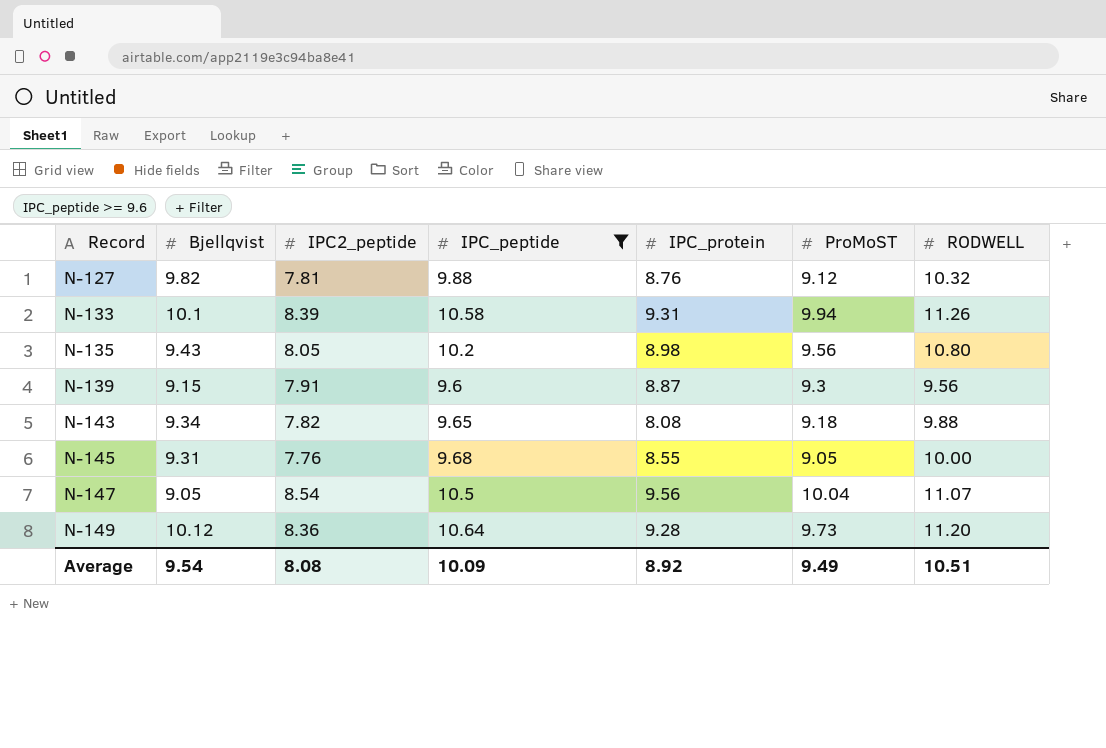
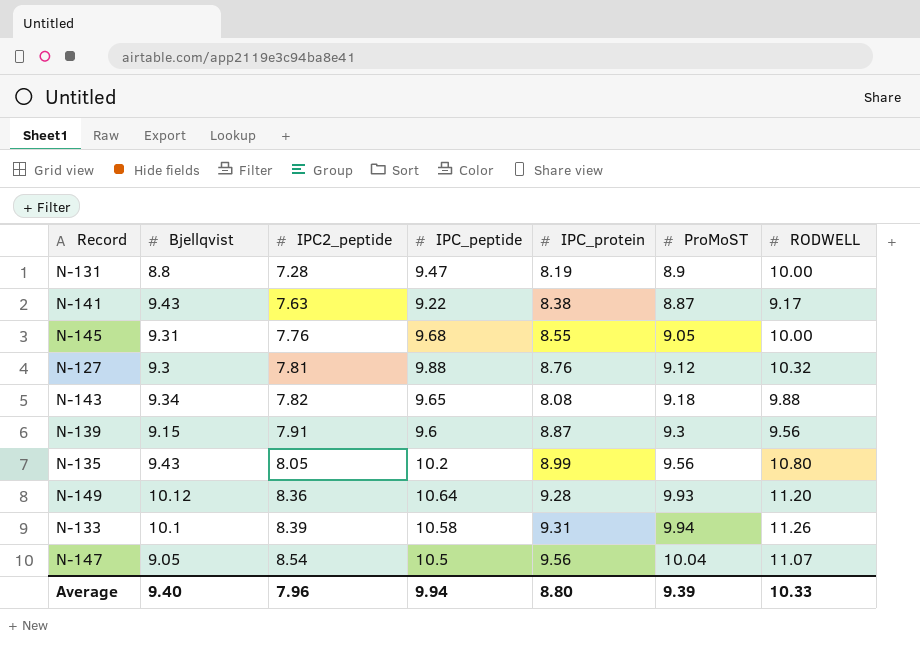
filter: IPC_peptide >= 9.6 -> none
row order: Record ascending -> IPC2_peptide ascending
N-127 | Bjellqvist: 9.82 -> 9.3
N-135 | IPC_protein: 8.98 -> 8.99
N-149 | ProMoST: 9.73 -> 9.93
Average | Bjellqvist: 9.54 -> 9.40
Average | IPC2_peptide: 8.08 -> 7.96
Average | IPC_peptide: 10.09 -> 9.94
Average | IPC_protein: 8.92 -> 8.80
Average | ProMoST: 9.49 -> 9.39
Average | RODWELL: 10.51 -> 10.33

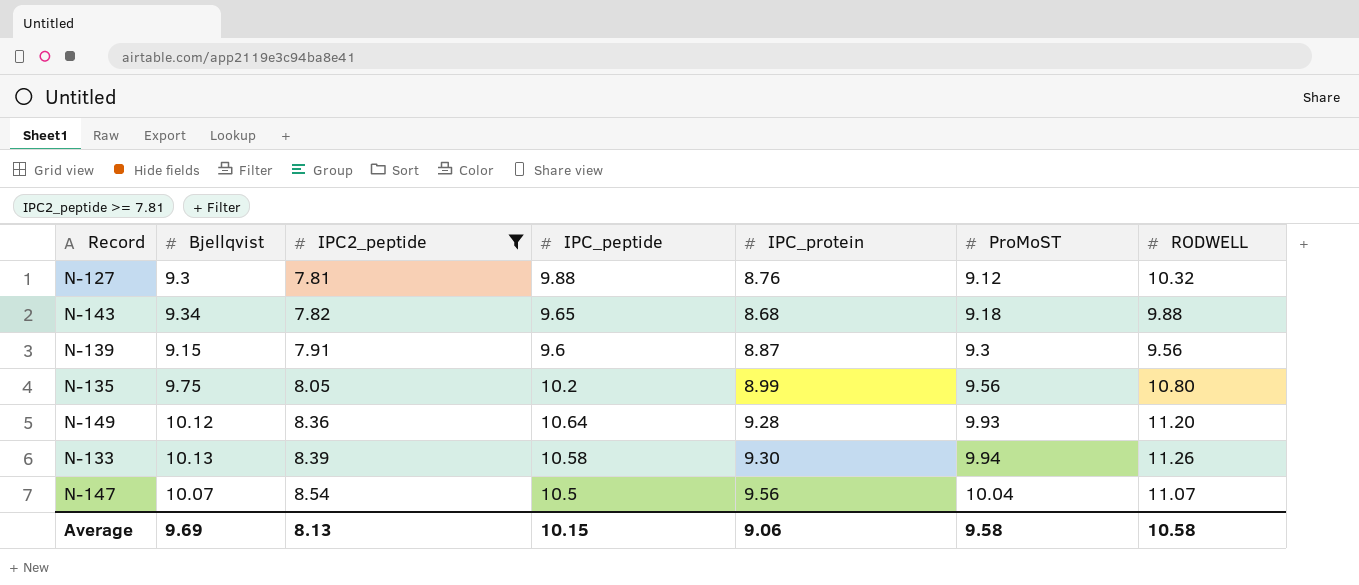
filter: none -> IPC2_peptide >= 7.81
N-143 | IPC_protein: 8.08 -> 8.68
N-135 | Bjellqvist: 9.43 -> 9.75
N-133 | Bjellqvist: 10.1 -> 10.13
N-133 | IPC_protein: 9.31 -> 9.30
N-147 | Bjellqvist: 9.05 -> 10.07
Average | Bjellqvist: 9.40 -> 9.69
Average | IPC2_peptide: 7.96 -> 8.13
Average | IPC_peptide: 9.94 -> 10.15
Average | IPC_protein: 8.80 -> 9.06
Average | ProMoST: 9.39 -> 9.58
Average | RODWELL: 10.33 -> 10.58

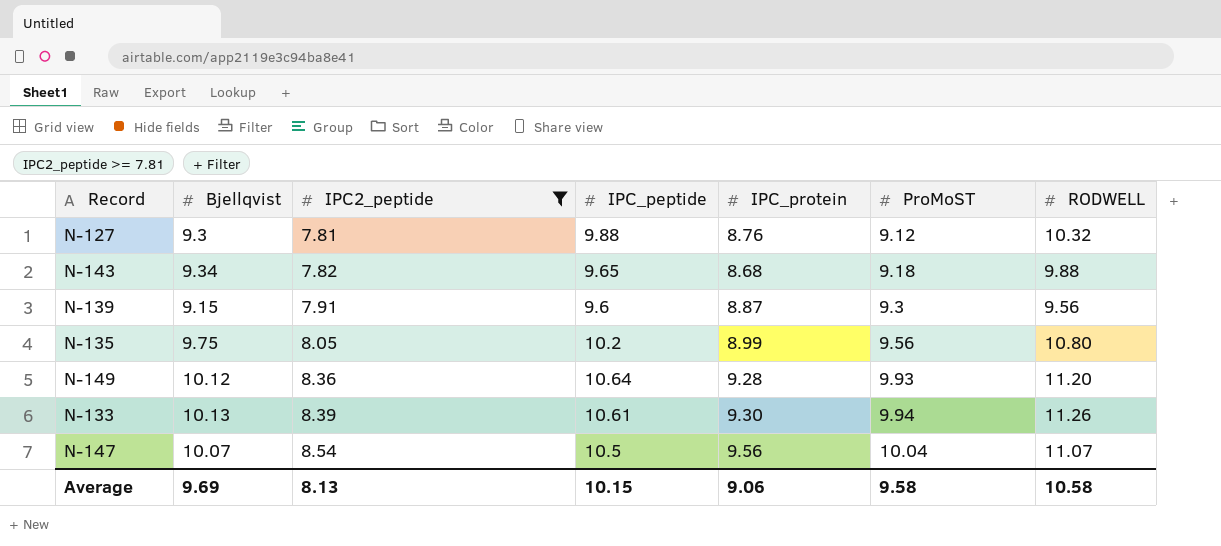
N-133 | IPC_peptide: 10.58 -> 10.61

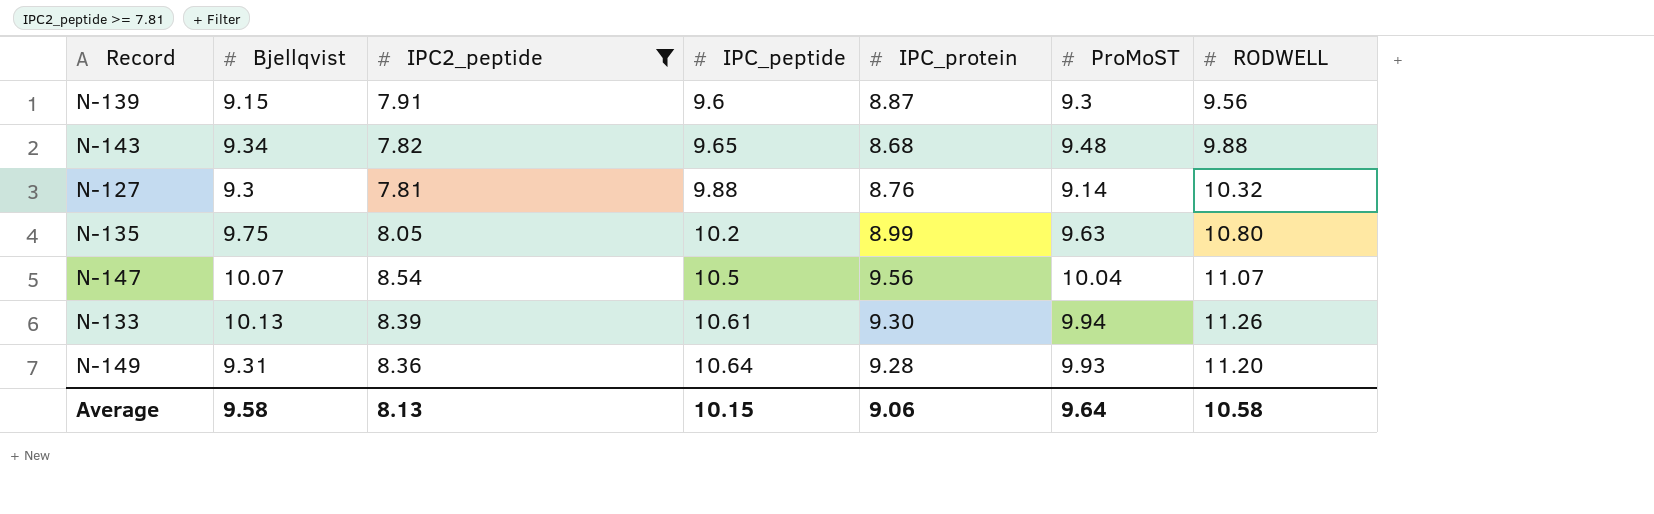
row order: IPC2_peptide ascending -> IPC_peptide ascending
N-143 | ProMoST: 9.18 -> 9.48
N-127 | ProMoST: 9.12 -> 9.14
N-135 | ProMoST: 9.56 -> 9.63
N-149 | Bjellqvist: 10.12 -> 9.31
Average | Bjellqvist: 9.69 -> 9.58
Average | ProMoST: 9.58 -> 9.64

